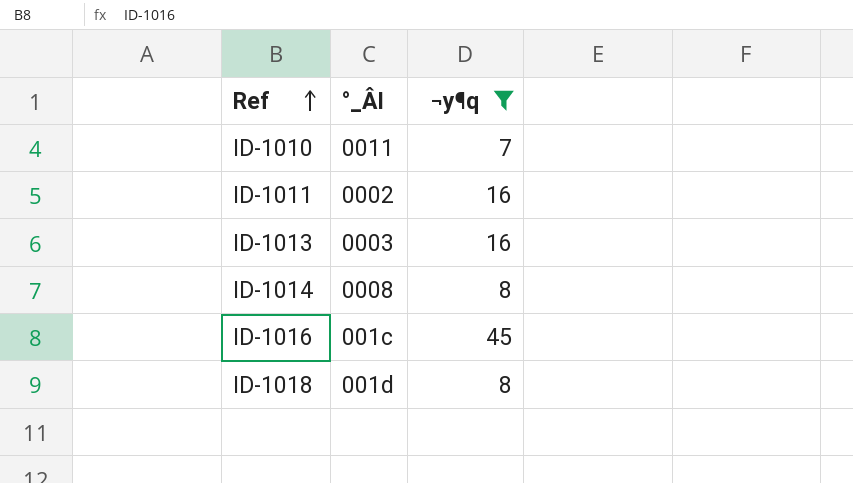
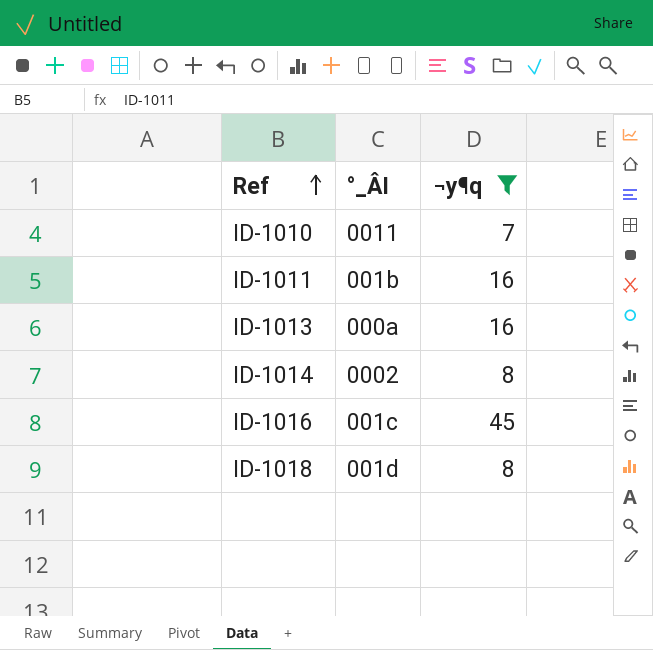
ID-1011 | °_ÂI: 0002 -> 001b
ID-1013 | °_ÂI: 0003 -> 000a
ID-1014 | °_ÂI: 0008 -> 0002

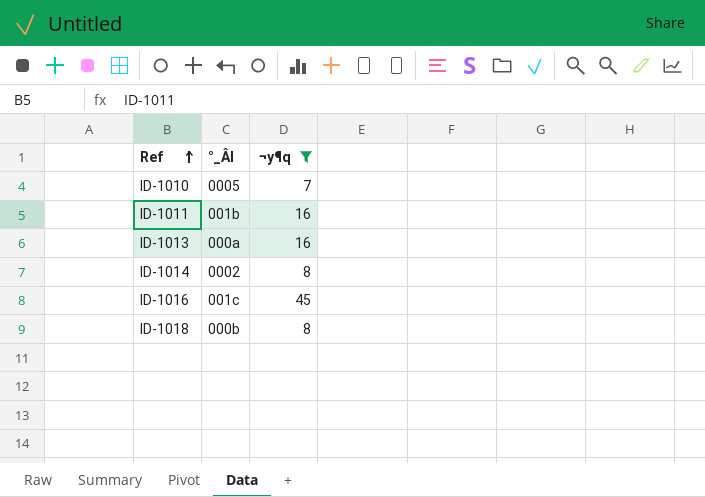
ID-1010 | °_ÂI: 0011 -> 0005
ID-1018 | °_ÂI: 001d -> 000b

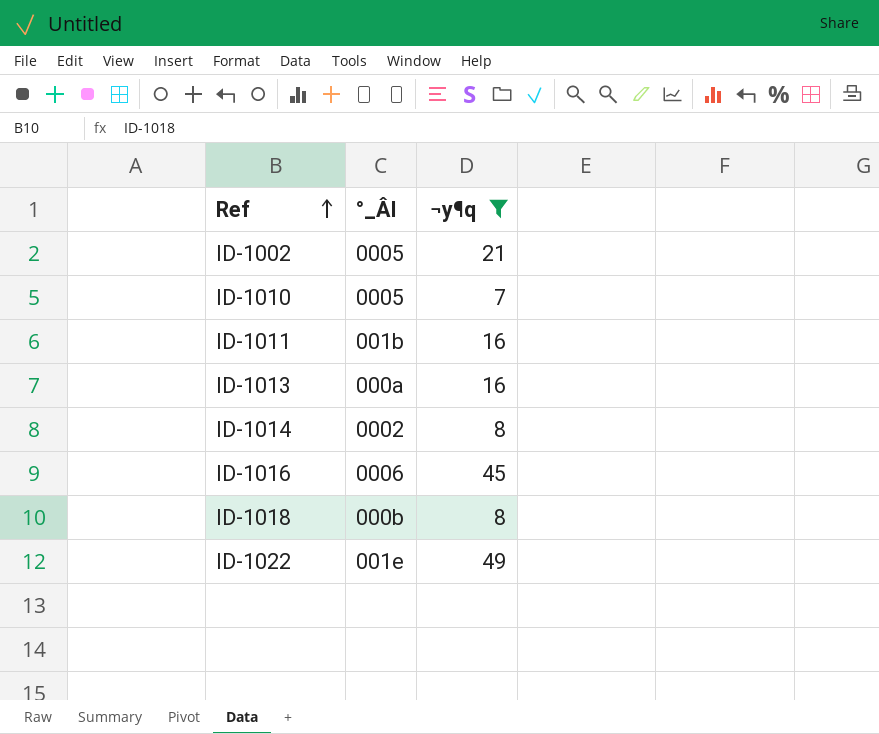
row ID-1002: none -> 0005 | 21
ID-1016 | °_ÂI: 001c -> 0006
row ID-1022: none -> 001e | 49

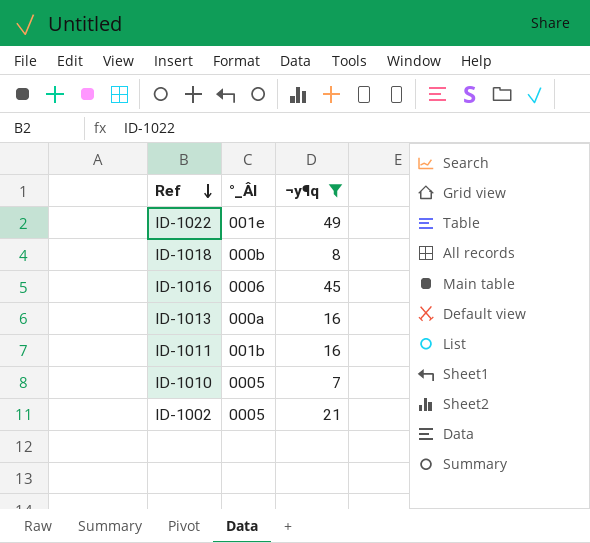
row order: Ref ascending -> Ref descending
row ID-1014: 0002 | 8 -> none

